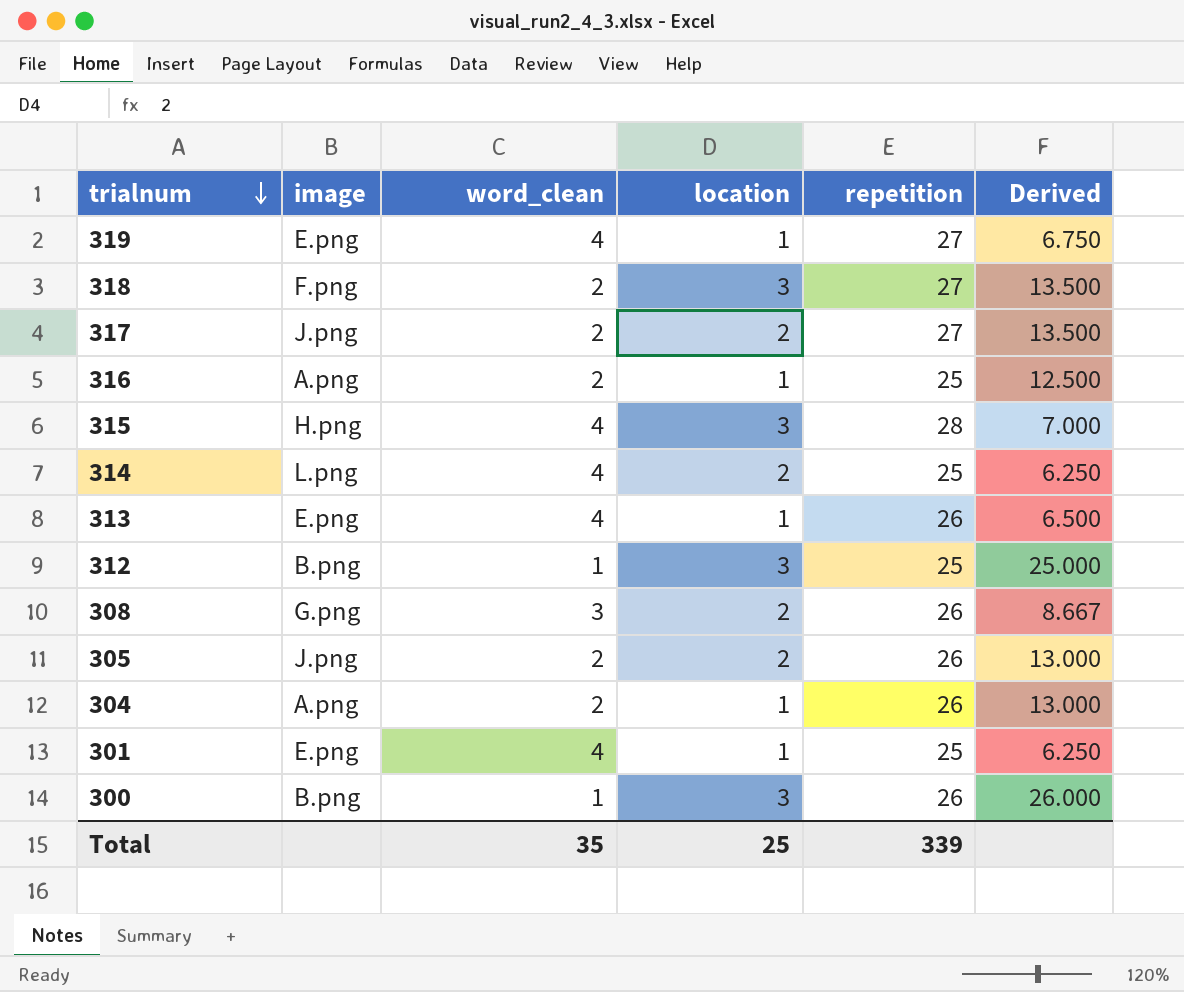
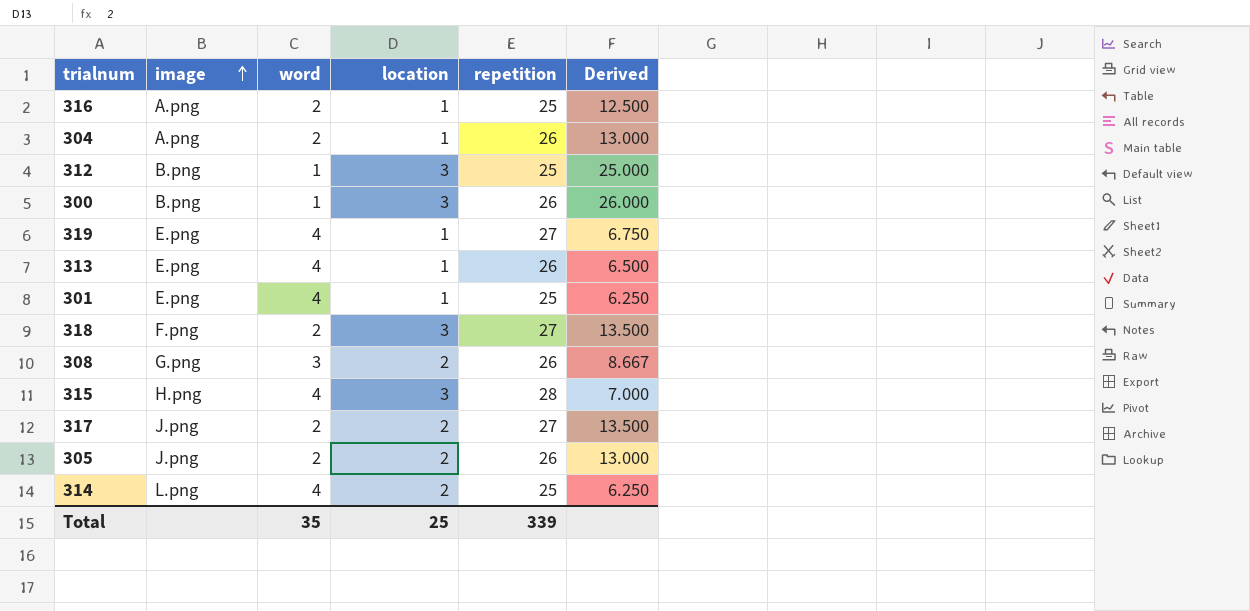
row order: trialnum descending -> image ascending
column name: word_clean -> word

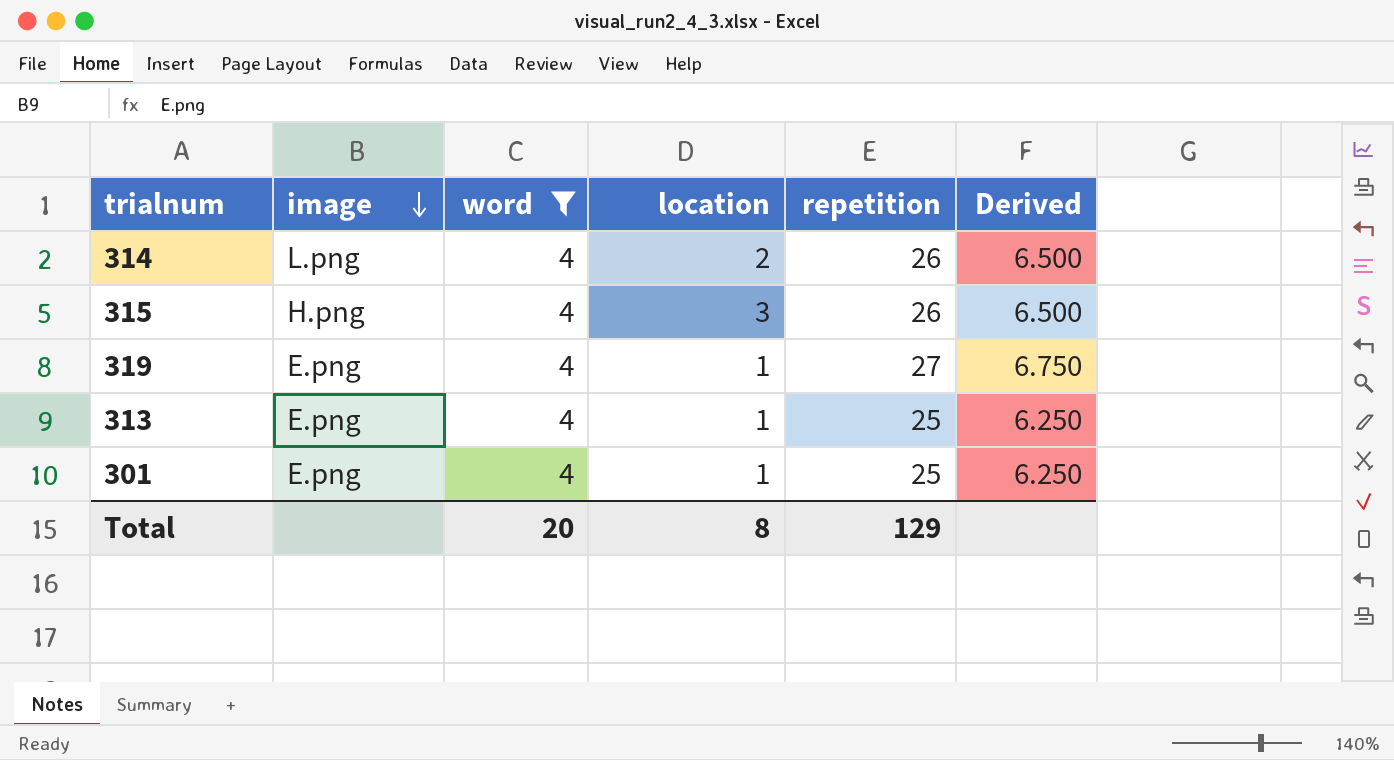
filter: none -> word = 4
row order: image ascending -> image descending
314 | repetition: 25 -> 26
314 | Derived: 6.250 -> 6.500
315 | repetition: 28 -> 26
315 | Derived: 7.000 -> 6.500
313 | repetition: 26 -> 25
313 | Derived: 6.500 -> 6.250
Total | word: 35 -> 20
Total | location: 25 -> 8
Total | repetition: 339 -> 129

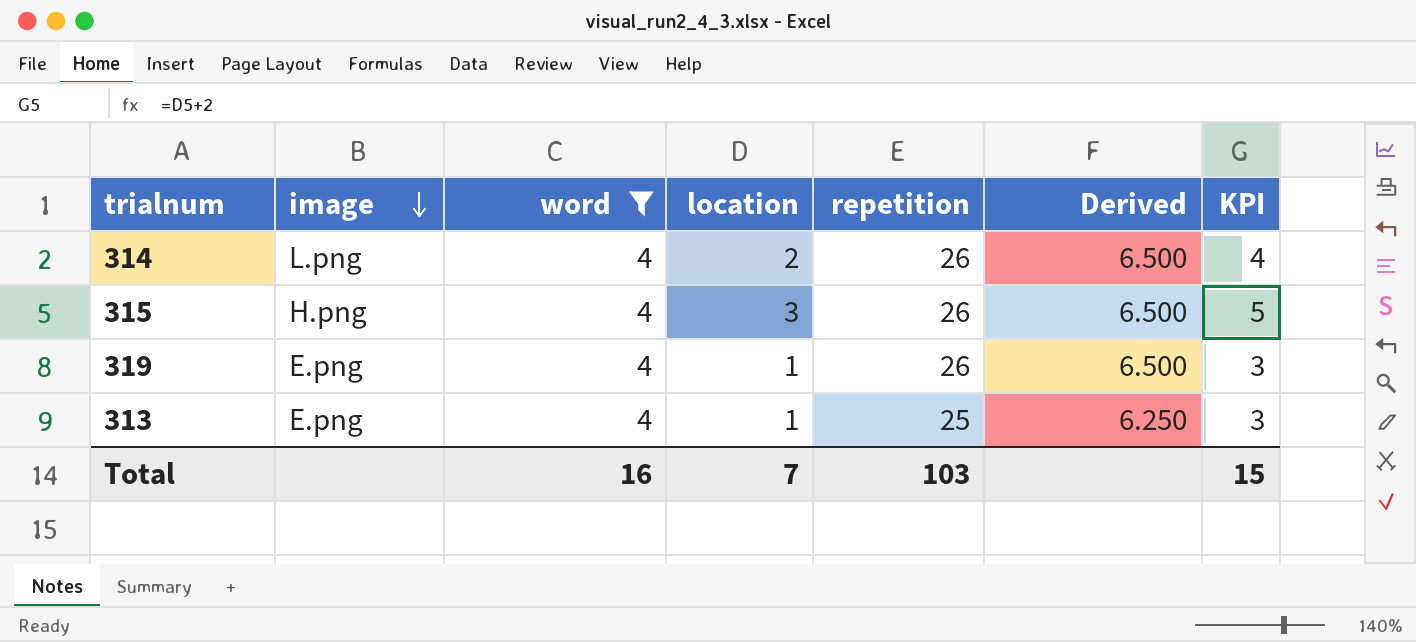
column KPI | formula: none -> [location] + 2
row 301: E.png | 4 | 1 | 25 | 6.250 -> none
319 | repetition: 27 -> 26
319 | Derived: 6.750 -> 6.500
Total | word: 20 -> 16
Total | location: 8 -> 7
Total | repetition: 129 -> 103

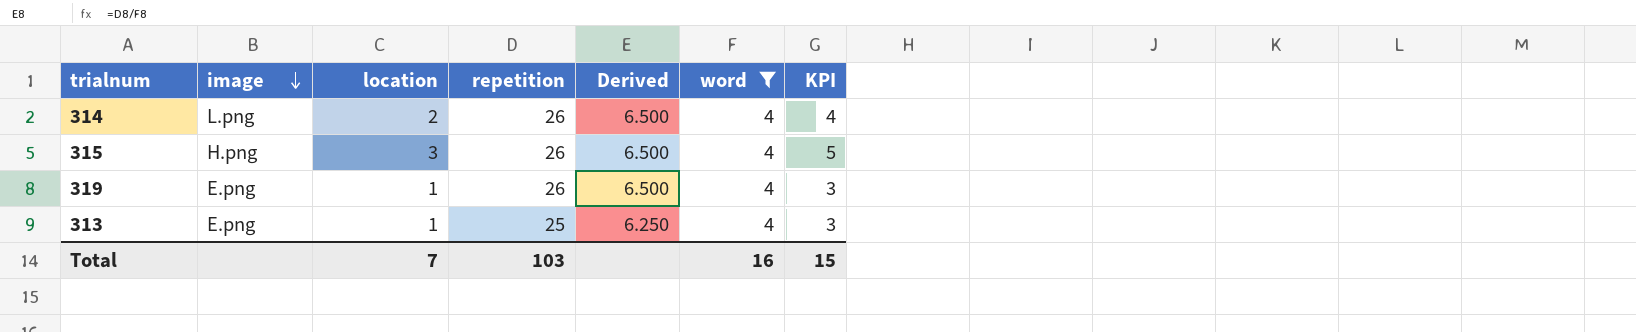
column word | position: 3 -> 6

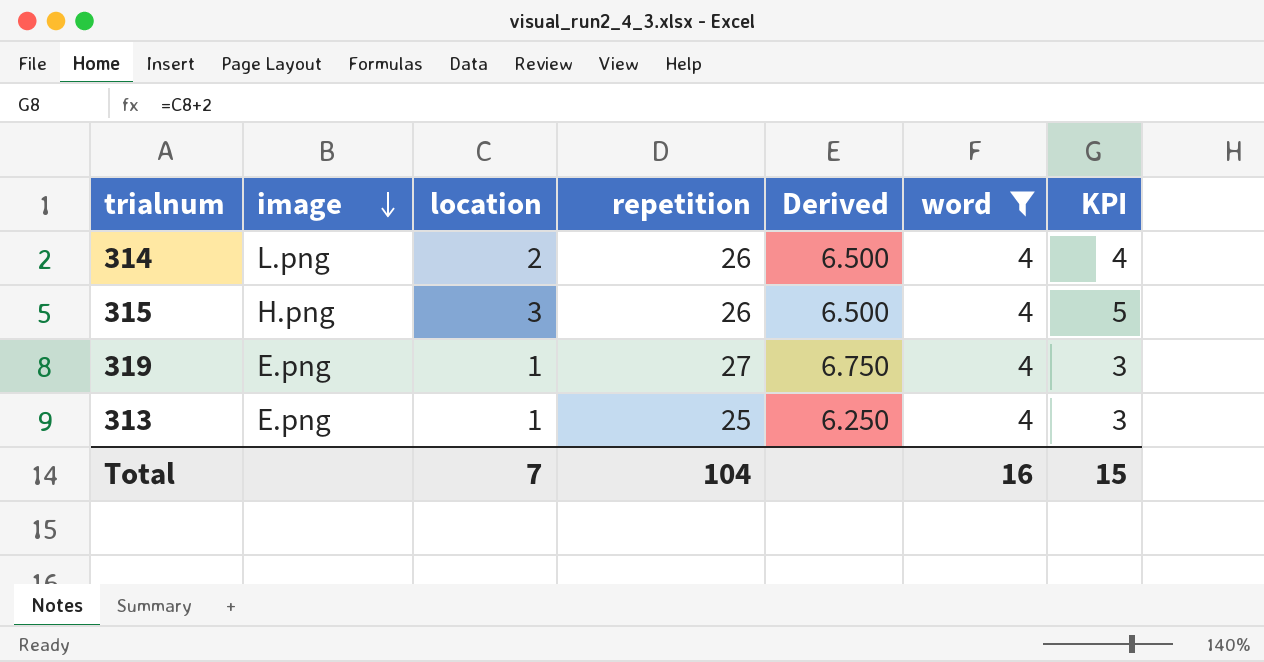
319 | repetition: 26 -> 27
319 | Derived: 6.500 -> 6.750
Total | repetition: 103 -> 104

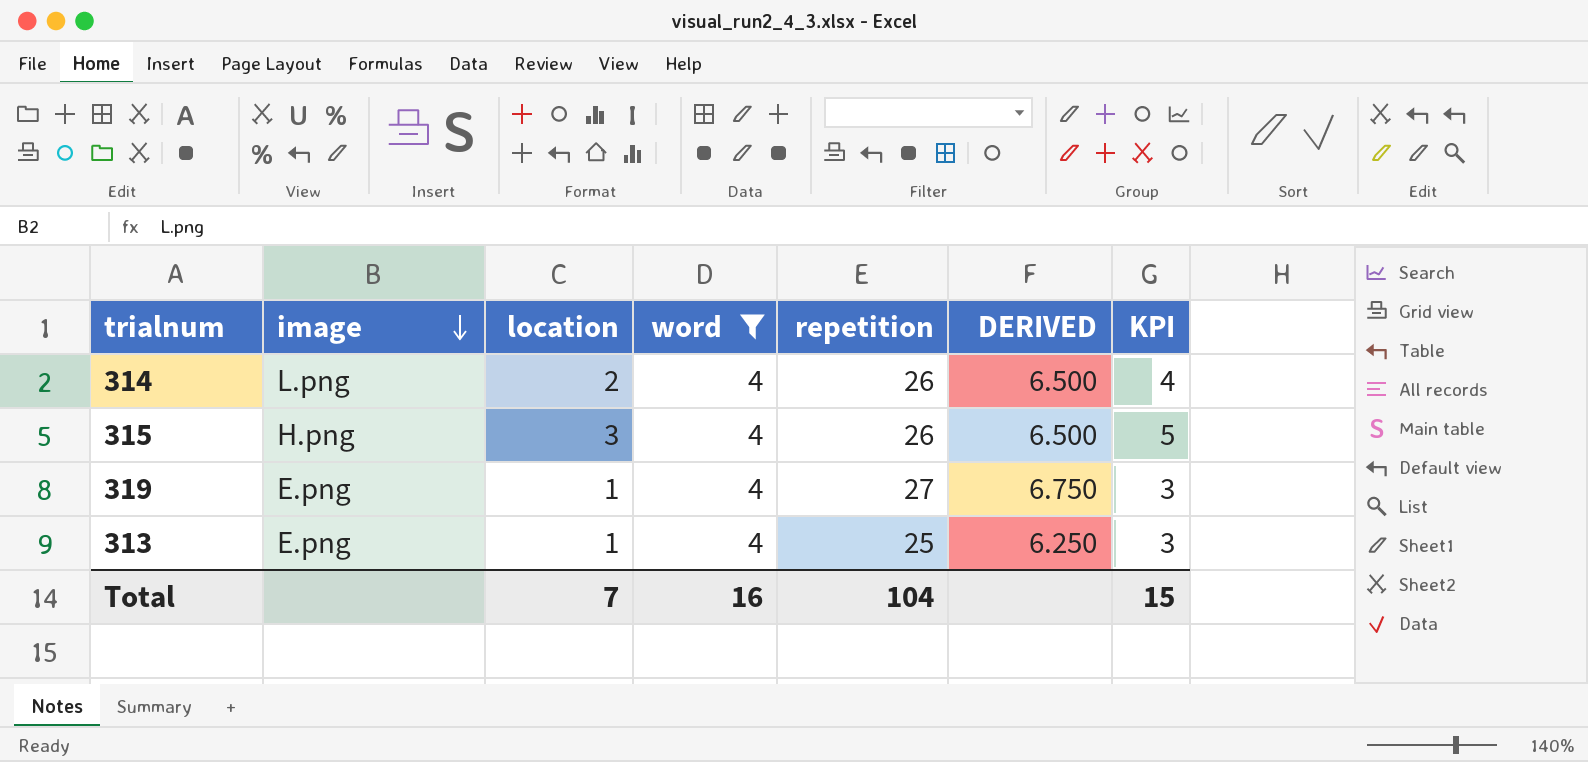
column word | position: 6 -> 4
column name: Derived -> DERIVED

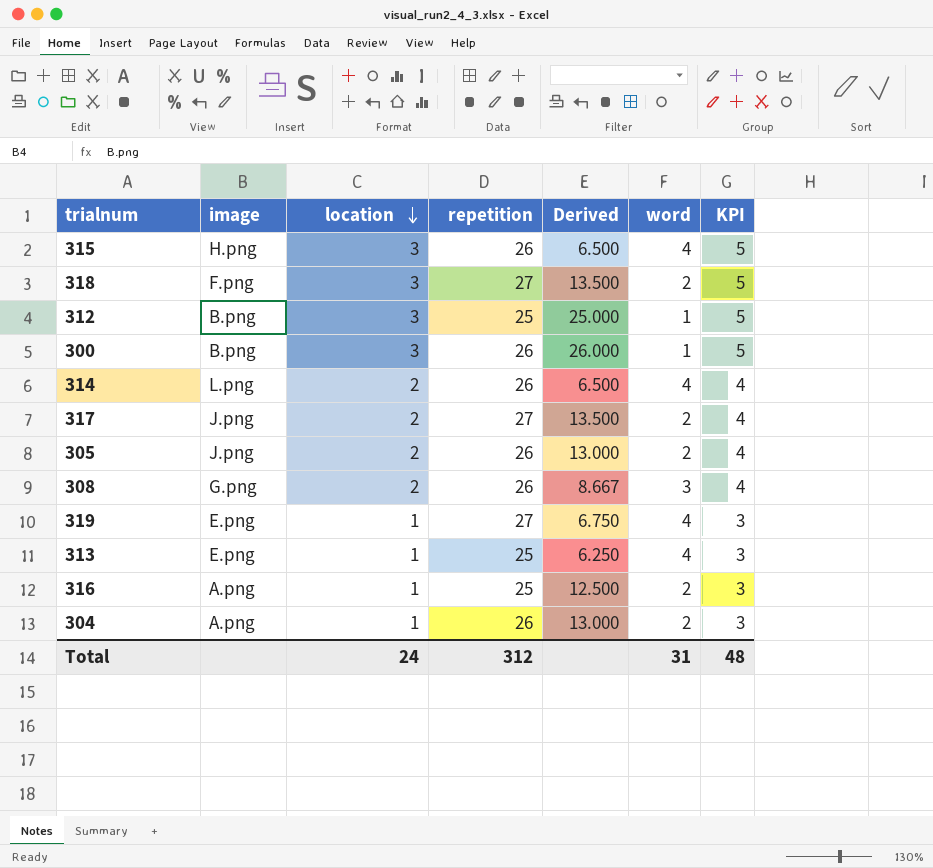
filter: word = 4 -> none
row order: image descending -> location descending
column name: DERIVED -> Derived
column word | position: 4 -> 6
Total | location: 7 -> 24
Total | repetition: 104 -> 312
Total | word: 16 -> 31
Total | KPI: 15 -> 48

